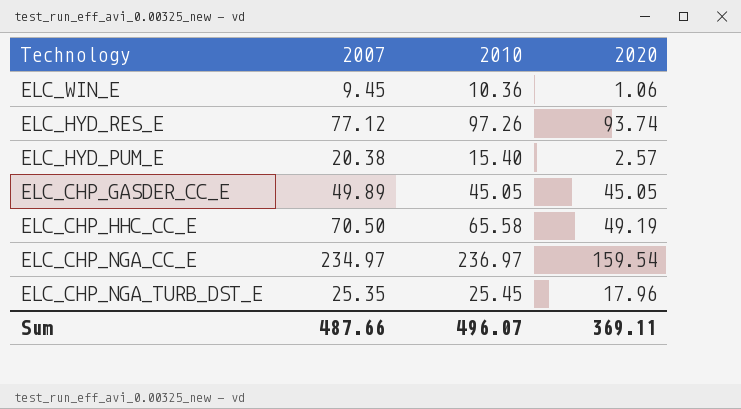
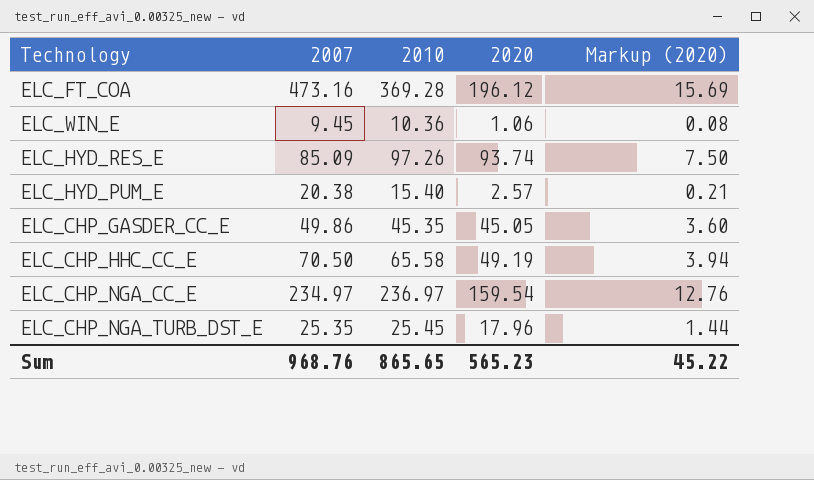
column Markup (2020) | formula: none -> [2020] * 0.08
row ELC_FT_COA: none -> 473.16 | 369.28 | 196.12 | 15.69
ELC_HYD_RES_E | 2007: 77.12 -> 85.09
ELC_CHP_GASDER_CC_E | 2007: 49.89 -> 49.86
ELC_CHP_GASDER_CC_E | 2010: 45.05 -> 45.35
Sum | 2007: 487.66 -> 968.76
Sum | 2010: 496.07 -> 865.65
Sum | 2020: 369.11 -> 565.23

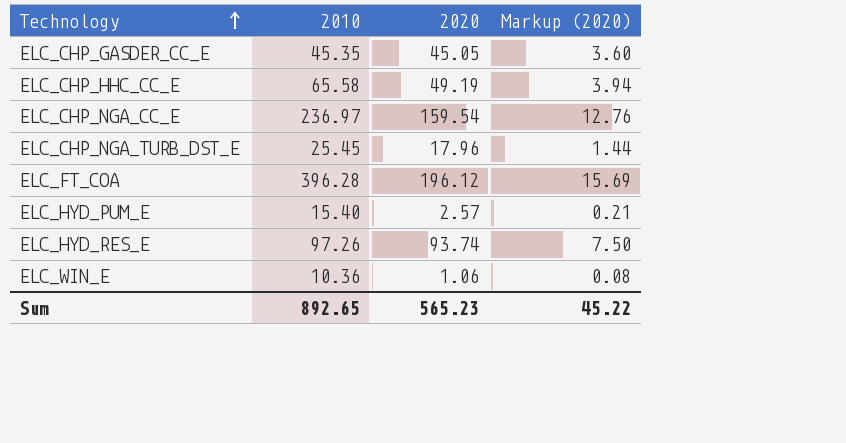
row order: none -> Technology ascending
column 2007 | position: 2 -> none
ELC_FT_COA | 2010: 369.28 -> 396.28
Sum | 2010: 865.65 -> 892.65

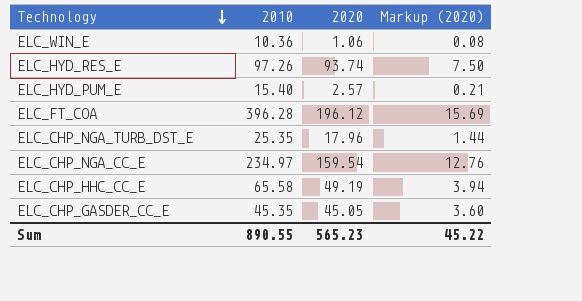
row order: Technology ascending -> Technology descending
ELC_CHP_NGA_TURB_DST_E | 2010: 25.45 -> 25.35
ELC_CHP_NGA_CC_E | 2010: 236.97 -> 234.97
Sum | 2010: 892.65 -> 890.55

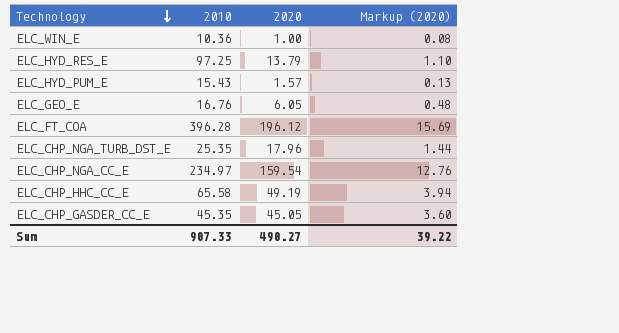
ELC_WIN_E | 2020: 1.06 -> 1.00
ELC_HYD_RES_E | 2010: 97.26 -> 97.25
ELC_HYD_RES_E | 2020: 93.74 -> 13.79
ELC_HYD_RES_E | Markup (2020): 7.50 -> 1.10
ELC_HYD_PUM_E | 2010: 15.40 -> 15.43
ELC_HYD_PUM_E | 2020: 2.57 -> 1.57
ELC_HYD_PUM_E | Markup (2020): 0.21 -> 0.13
row ELC_GEO_E: none -> 16.76 | 6.05 | 0.48
Sum | 2010: 890.55 -> 907.33
Sum | 2020: 565.23 -> 490.27
Sum | Markup (2020): 45.22 -> 39.22

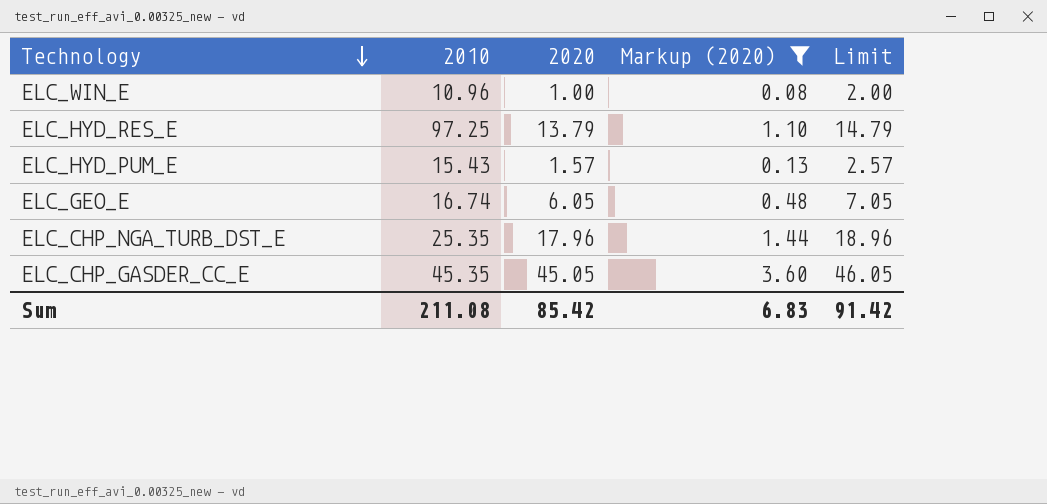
filter: none -> Markup (2020) <= 3.60
column Limit | formula: none -> [2020] + 1
ELC_WIN_E | 2010: 10.36 -> 10.96
ELC_GEO_E | 2010: 16.76 -> 16.74
Sum | 2010: 907.33 -> 211.08
Sum | 2020: 490.27 -> 85.42
Sum | Markup (2020): 39.22 -> 6.83

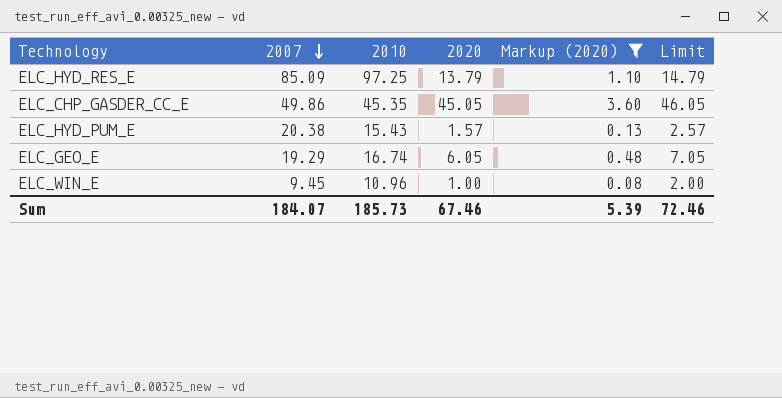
row order: Technology descending -> 2007 descending
column 2007 | position: none -> 2
row ELC_CHP_NGA_TURB_DST_E: 25.35 | 17.96 | 1.44 | 18.96 -> none
Sum | 2010: 211.08 -> 185.73
Sum | 2020: 85.42 -> 67.46
Sum | Markup (2020): 6.83 -> 5.39
Sum | Limit: 91.42 -> 72.46

